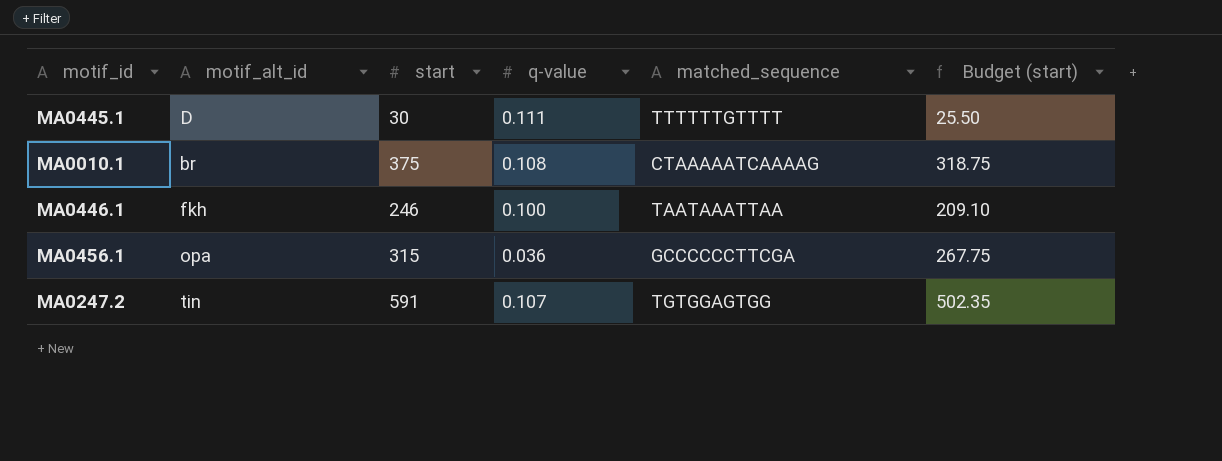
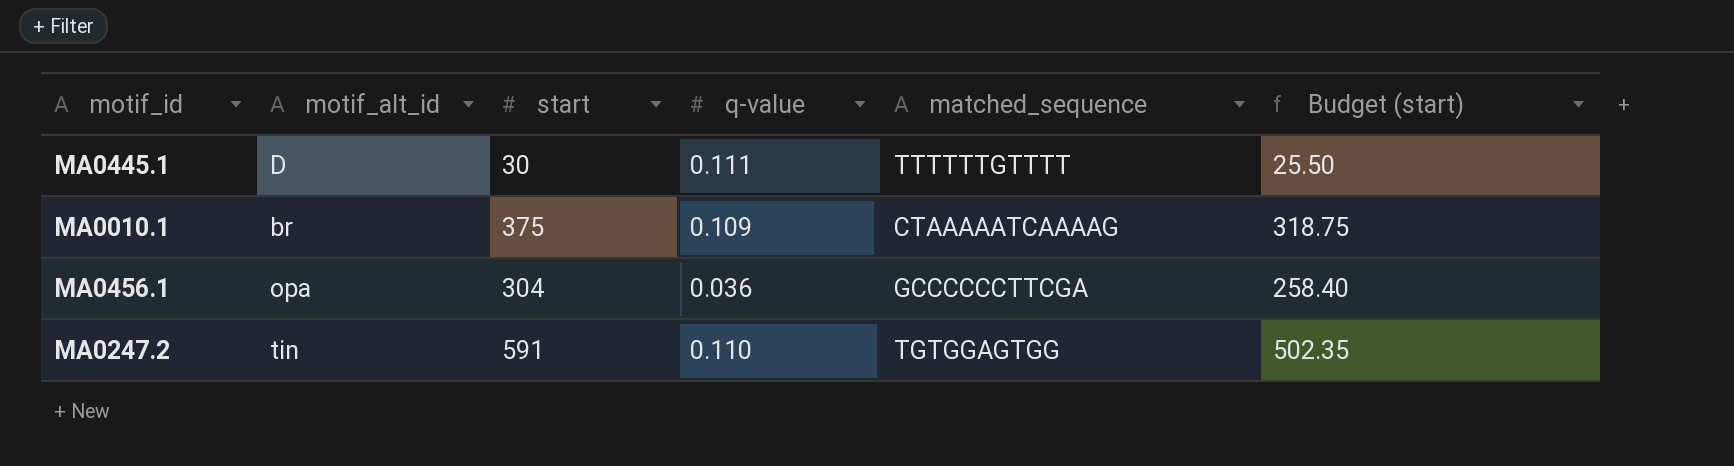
row MA0446.1: fkh | 246 | 0.100 | TAATAAATTAA | 209.10 -> none
MA0010.1 | q-value: 0.108 -> 0.109
MA0456.1 | start: 315 -> 304
MA0456.1 | Budget (start): 267.75 -> 258.40
MA0247.2 | q-value: 0.107 -> 0.110

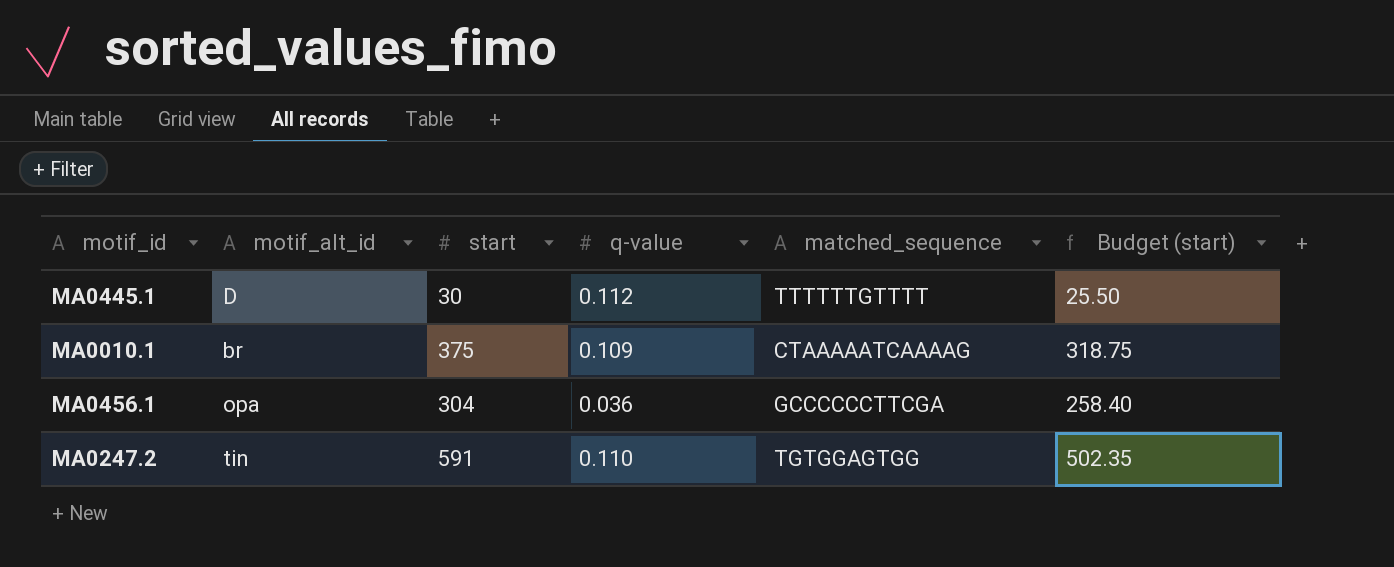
MA0445.1 | q-value: 0.111 -> 0.112

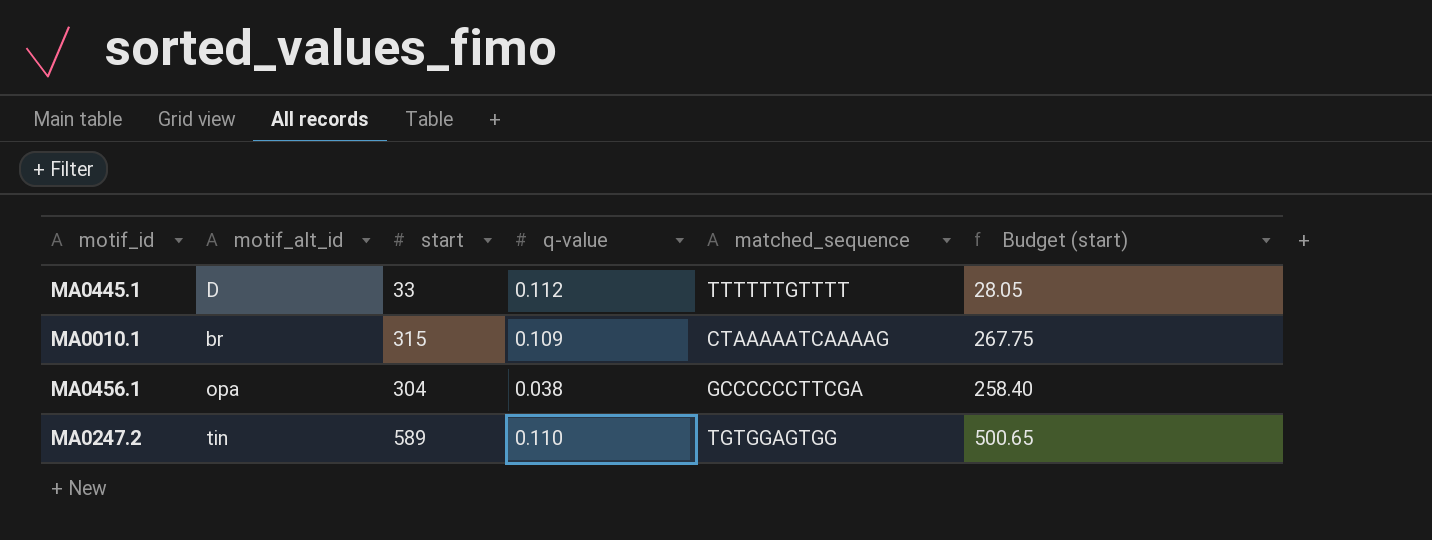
MA0445.1 | start: 30 -> 33
MA0445.1 | Budget (start): 25.50 -> 28.05
MA0010.1 | start: 375 -> 315
MA0010.1 | Budget (start): 318.75 -> 267.75
MA0456.1 | q-value: 0.036 -> 0.038
MA0247.2 | start: 591 -> 589
MA0247.2 | Budget (start): 502.35 -> 500.65

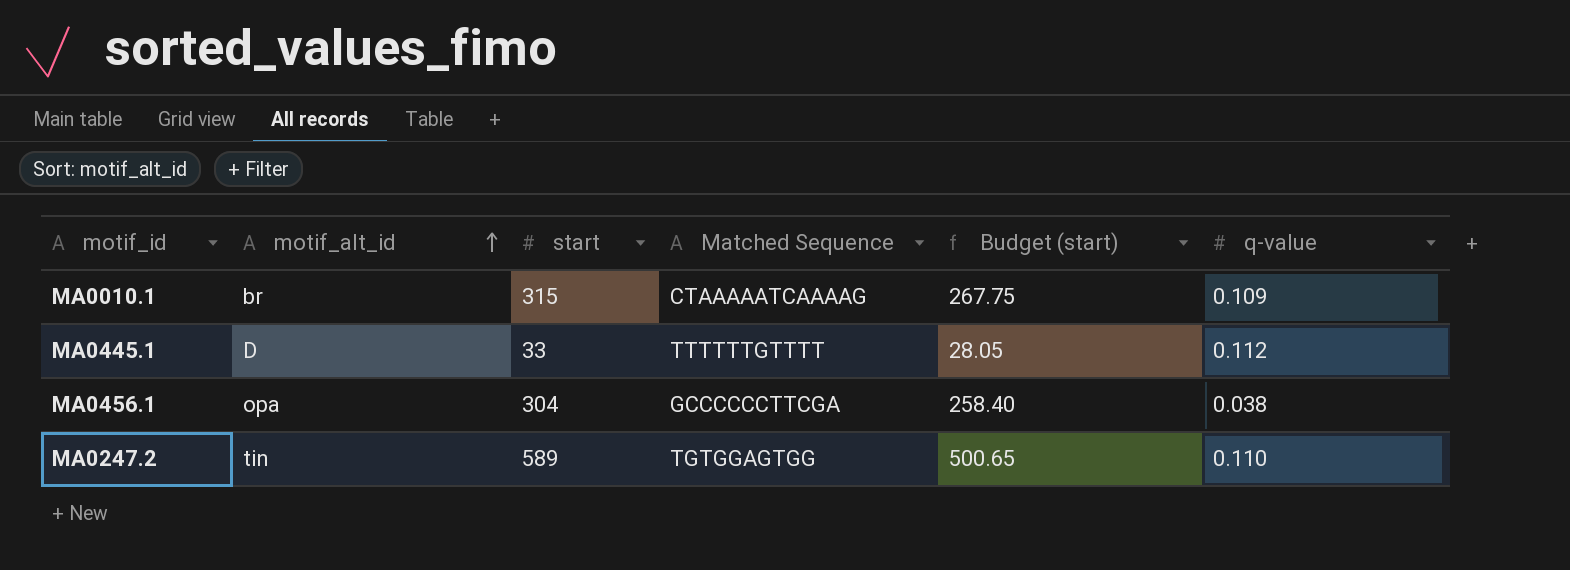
row order: none -> motif_alt_id ascending
column name: matched_sequence -> Matched Sequence
column q-value | position: 4 -> 6

